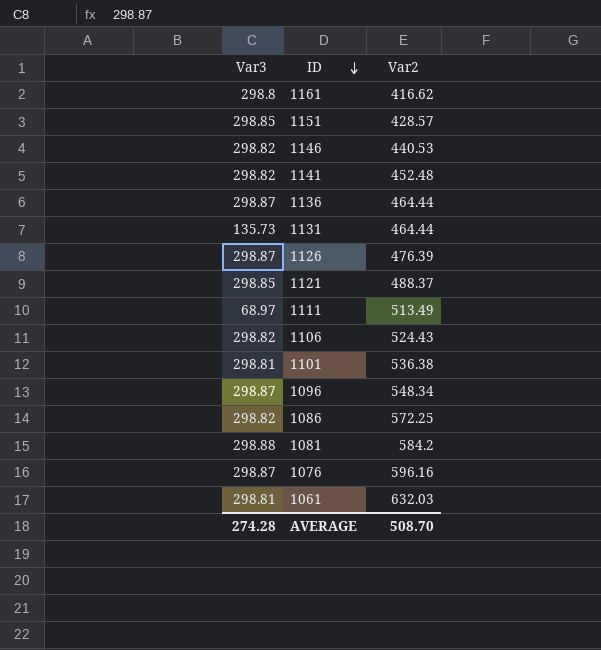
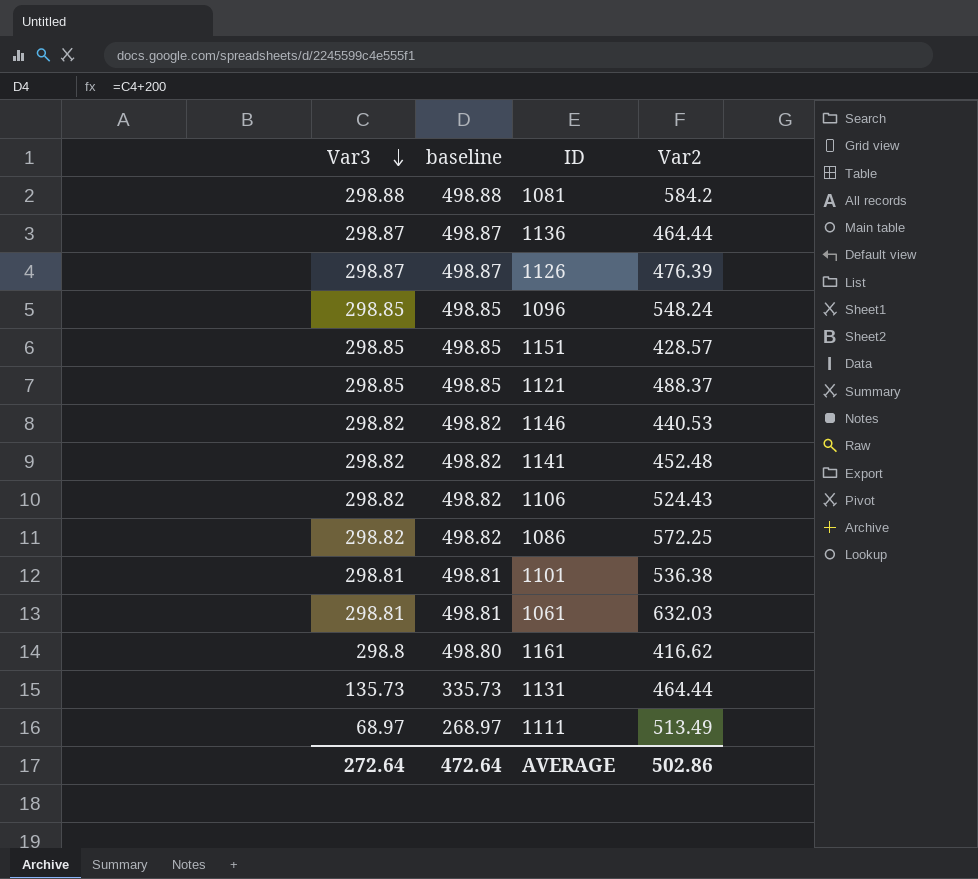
row order: ID descending -> Var3 descending
column baseline | formula: none -> [Var3] + 200
row 1076: 298.87 | 596.16 -> none
1096 | Var3: 298.87 -> 298.85
1096 | Var2: 548.34 -> 548.24
AVERAGE | Var3: 274.28 -> 272.64
AVERAGE | Var2: 508.70 -> 502.86

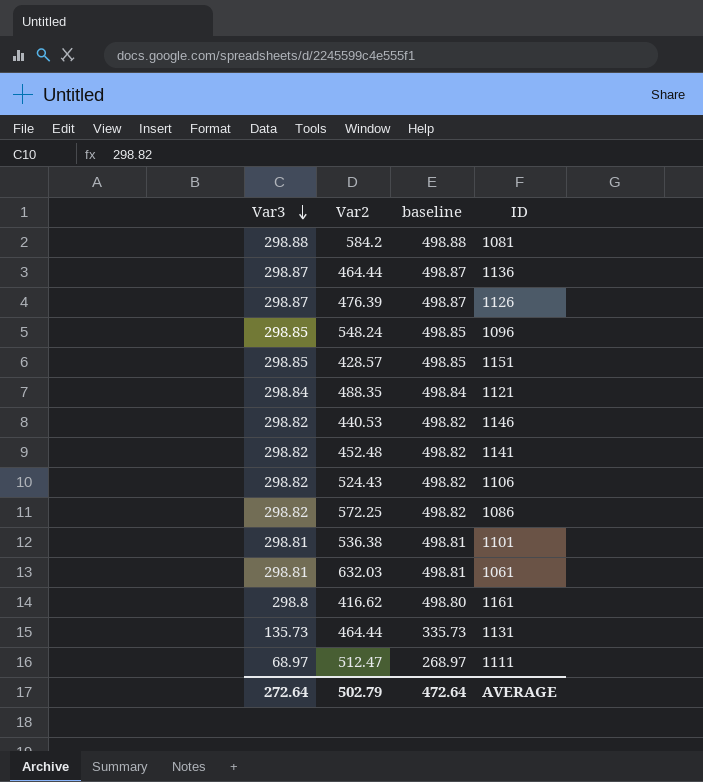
column Var2 | position: 4 -> 2
1121 | Var3: 298.85 -> 298.84
1121 | Var2: 488.37 -> 488.35
1121 | baseline: 498.85 -> 498.84
1111 | Var2: 513.49 -> 512.47
AVERAGE | Var2: 502.86 -> 502.79

